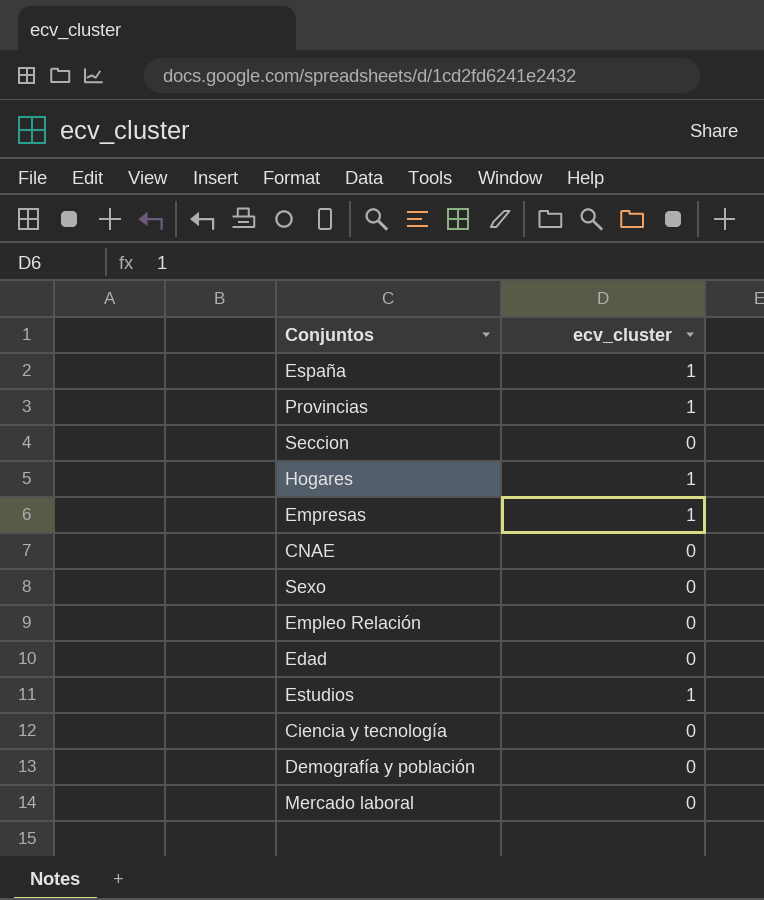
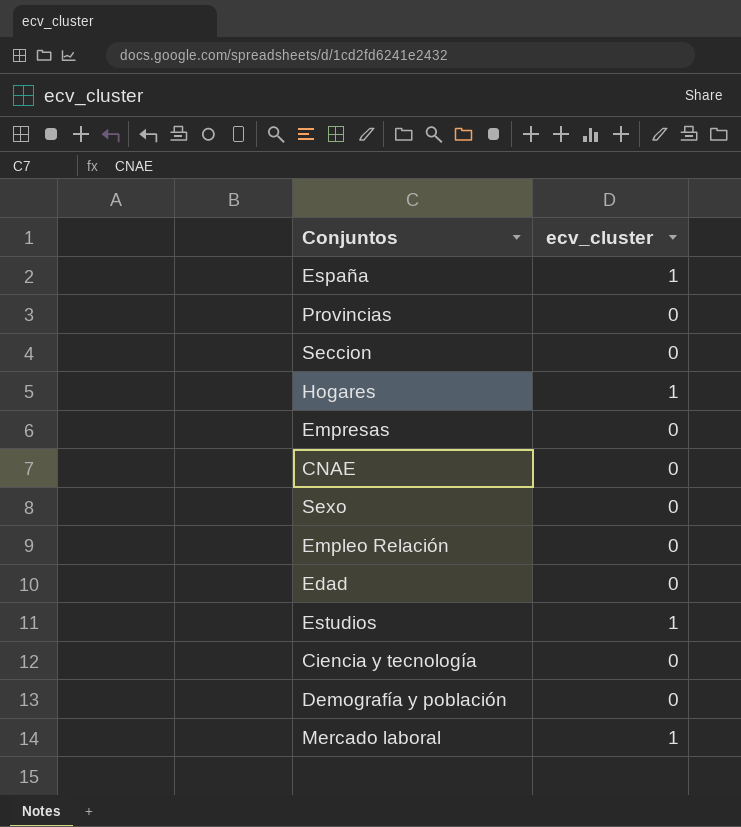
Provincias | ecv_cluster: 1 -> 0
Empresas | ecv_cluster: 1 -> 0
Mercado laboral | ecv_cluster: 0 -> 1

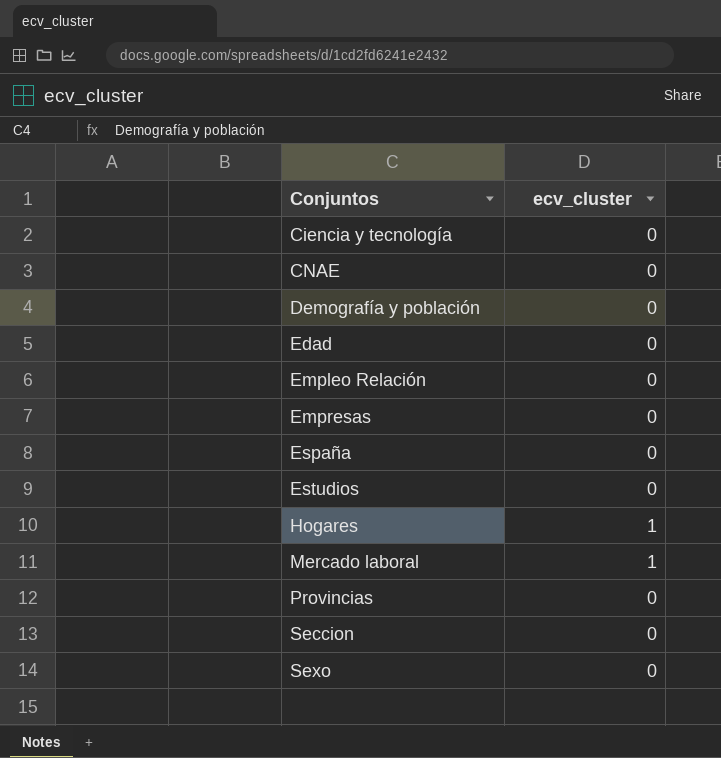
row order: none -> Conjuntos ascending
España | ecv_cluster: 1 -> 0
Estudios | ecv_cluster: 1 -> 0

